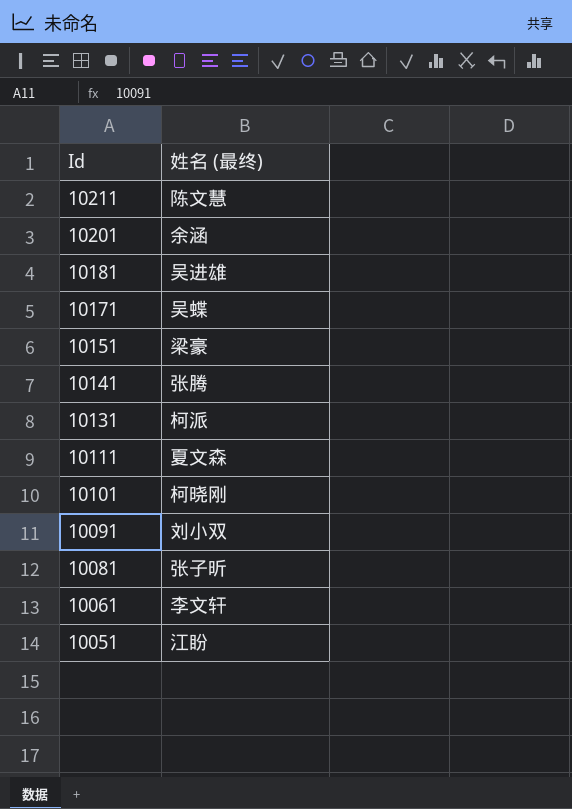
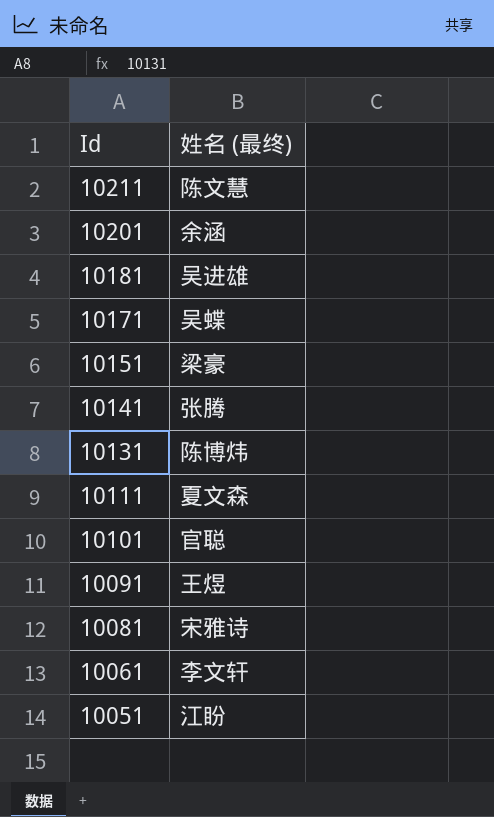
10131 | 姓名 (最终): 柯派 -> 陈博炜
10101 | 姓名 (最终): 柯晓刚 -> 官聪
10091 | 姓名 (最终): 刘小双 -> 王煜
10081 | 姓名 (最终): 张子昕 -> 宋雅诗

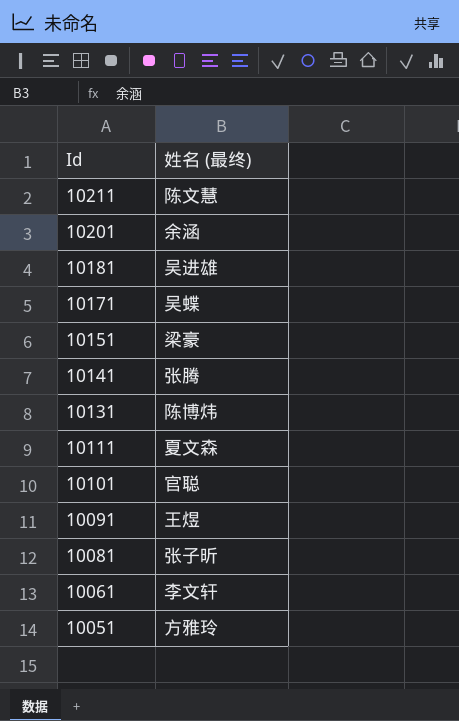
10081 | 姓名 (最终): 宋雅诗 -> 张子昕
10051 | 姓名 (最终): 江盼 -> 方雅玲

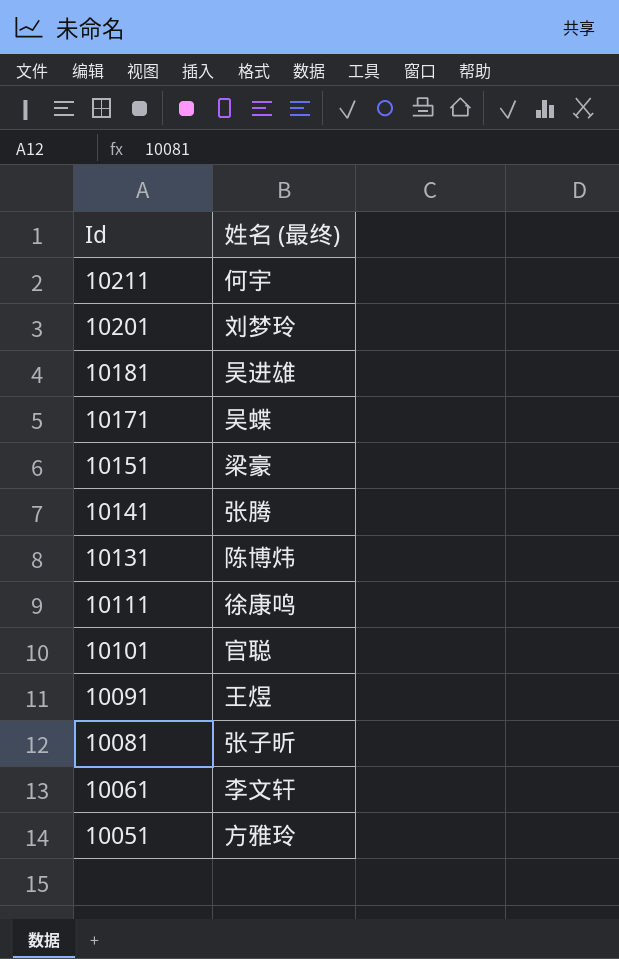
10211 | 姓名 (最终): 陈文慧 -> 何宇
10201 | 姓名 (最终): 余涵 -> 刘梦玲
10111 | 姓名 (最终): 夏文森 -> 徐康鸣

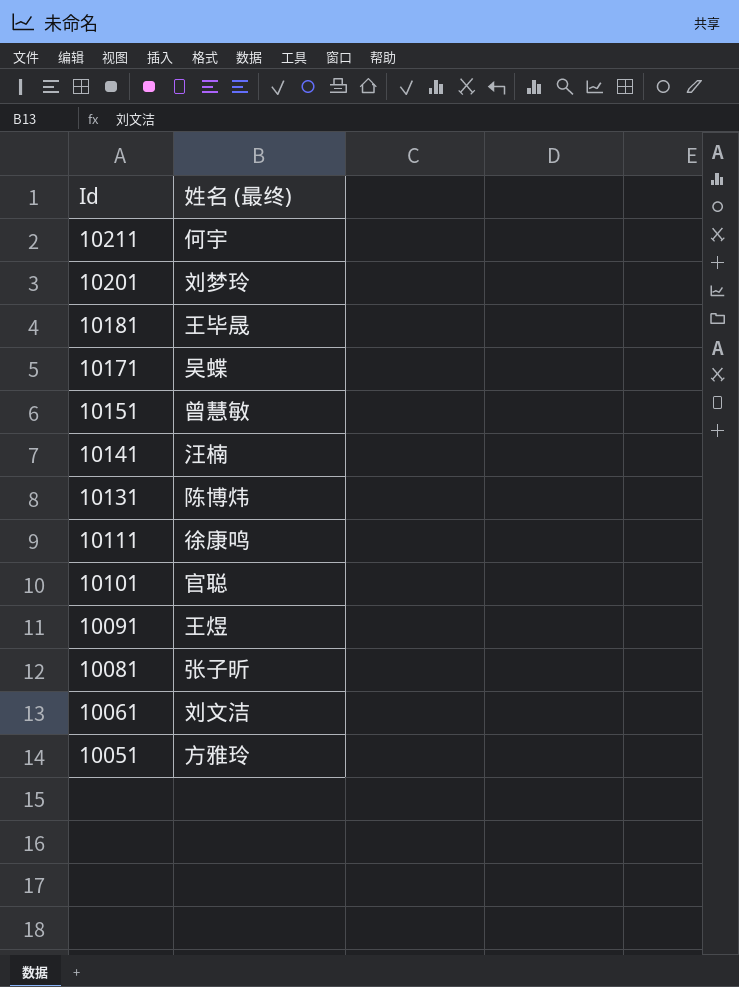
10181 | 姓名 (最终): 吴进雄 -> 王毕晟
10151 | 姓名 (最终): 梁豪 -> 曾慧敏
10141 | 姓名 (最终): 张腾 -> 汪楠
10061 | 姓名 (最终): 李文轩 -> 刘文洁

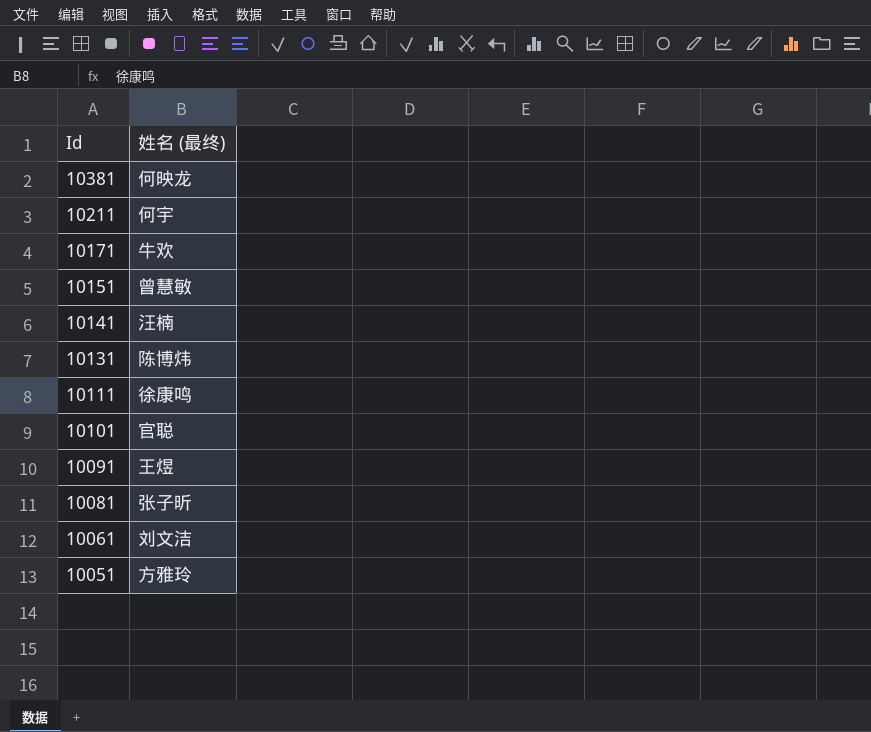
row 10201: 刘梦玲 -> none
row 10181: 王毕晟 -> none
row 10381: none -> 何映龙
10171 | 姓名 (最终): 吴蝶 -> 牛欢

